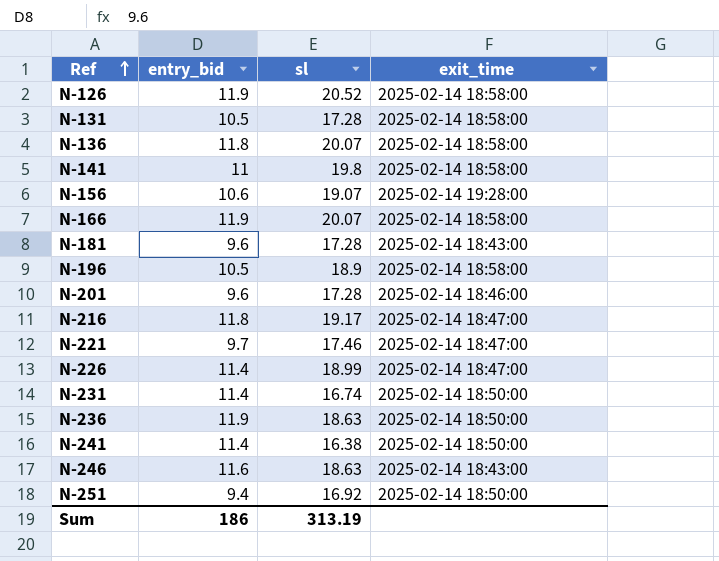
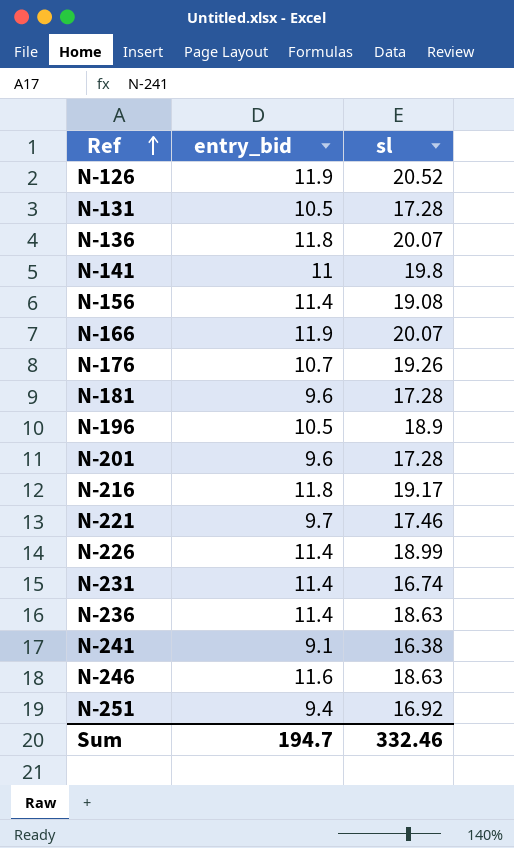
column exit_time | position: 4 -> none
N-156 | entry_bid: 10.6 -> 11.4
N-156 | sl: 19.07 -> 19.08
row N-176: none -> 10.7 | 19.26
N-236 | entry_bid: 11.9 -> 11.4
N-241 | entry_bid: 11.4 -> 9.1
Sum | entry_bid: 186 -> 194.7
Sum | sl: 313.19 -> 332.46

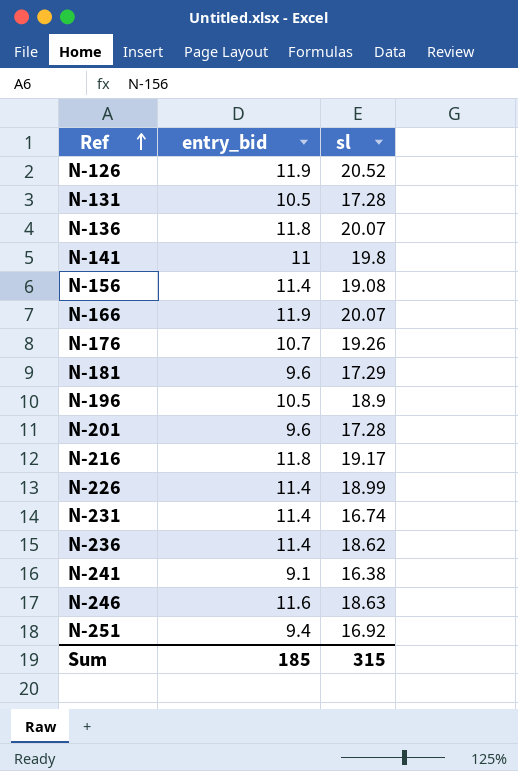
row N-221: 9.7 | 17.46 -> none
N-181 | sl: 17.28 -> 17.29
N-236 | sl: 18.63 -> 18.62
Sum | entry_bid: 194.7 -> 185
Sum | sl: 332.46 -> 315

